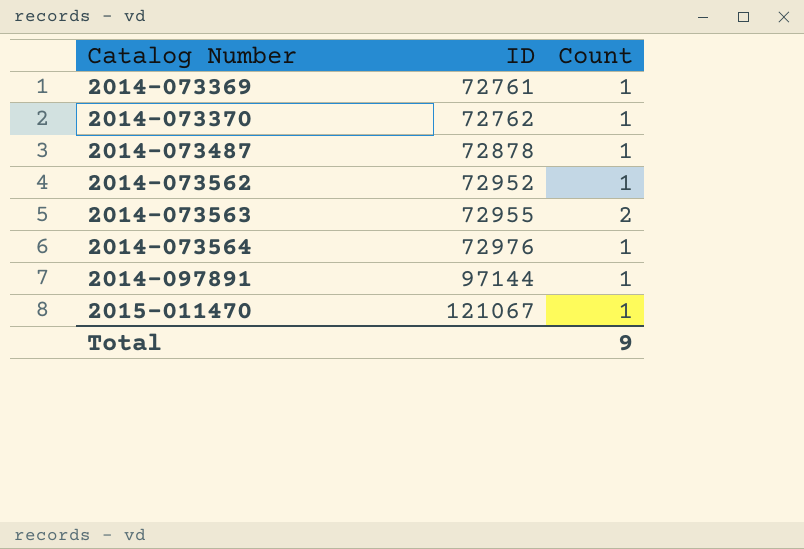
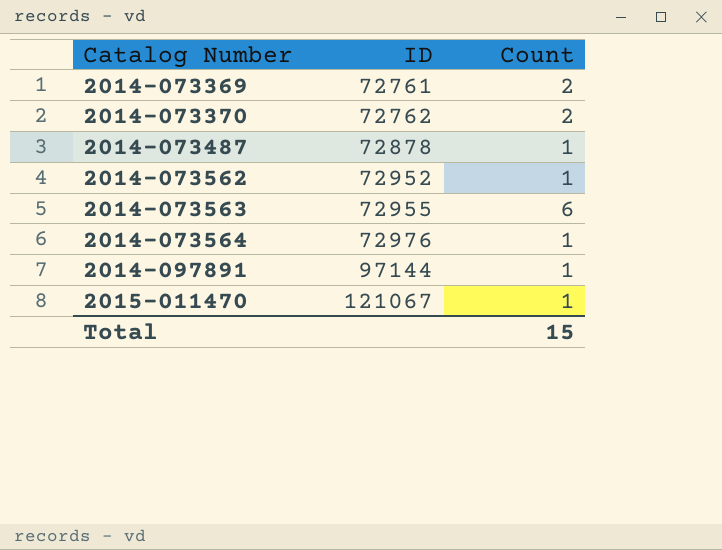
2014-073369 | Count: 1 -> 2
2014-073370 | Count: 1 -> 2
2014-073563 | Count: 2 -> 6
Total | Count: 9 -> 15

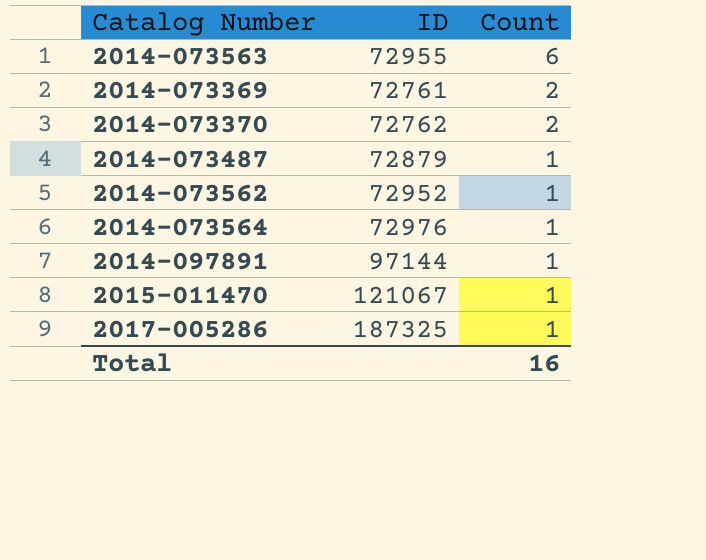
row order: Catalog Number ascending -> Count descending
2014-073487 | ID: 72878 -> 72879
row 2017-005286: none -> 187325 | 1
Total | Count: 15 -> 16

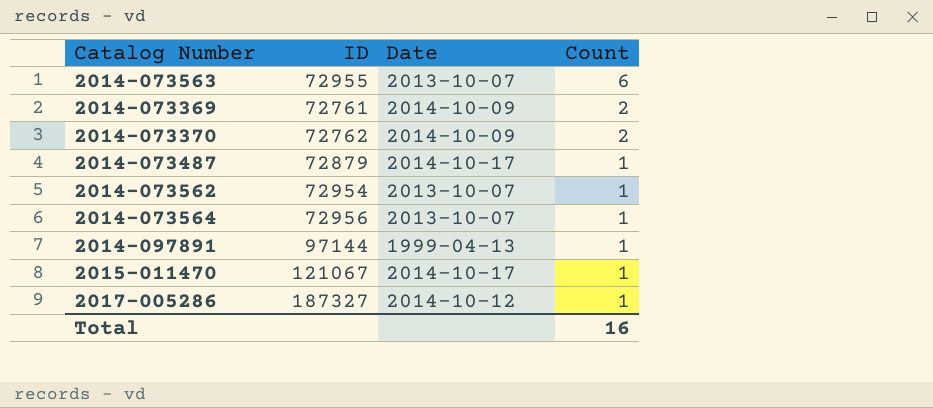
column Date | position: none -> 3
2014-073562 | ID: 72952 -> 72954
2014-073564 | ID: 72976 -> 72956
2017-005286 | ID: 187325 -> 187327

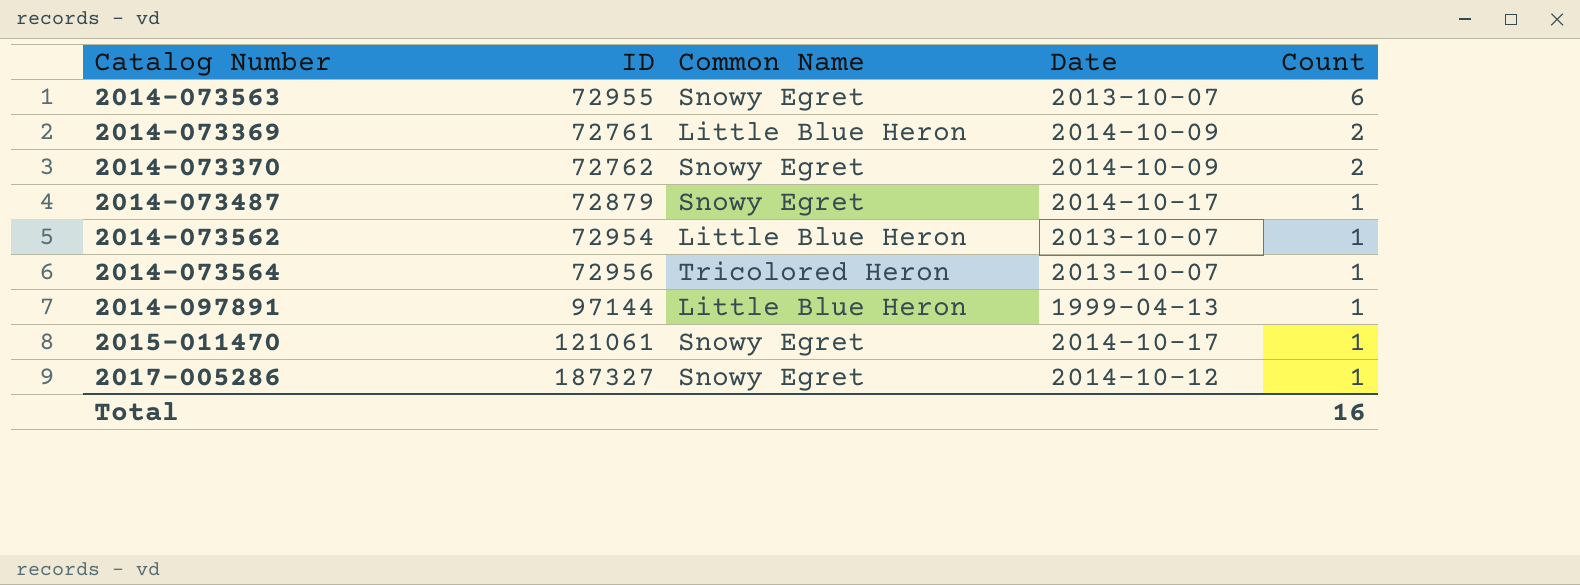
column Common Name | position: none -> 3
2015-011470 | ID: 121067 -> 121061

